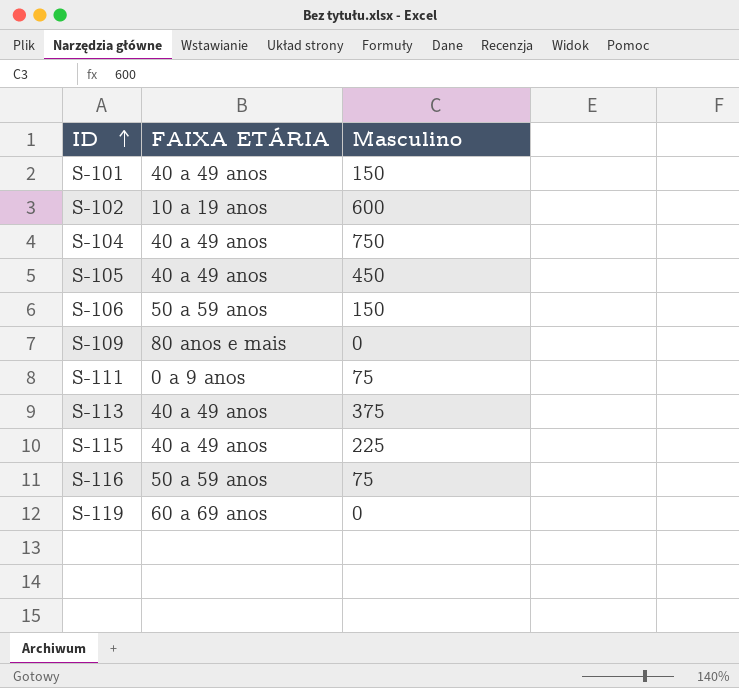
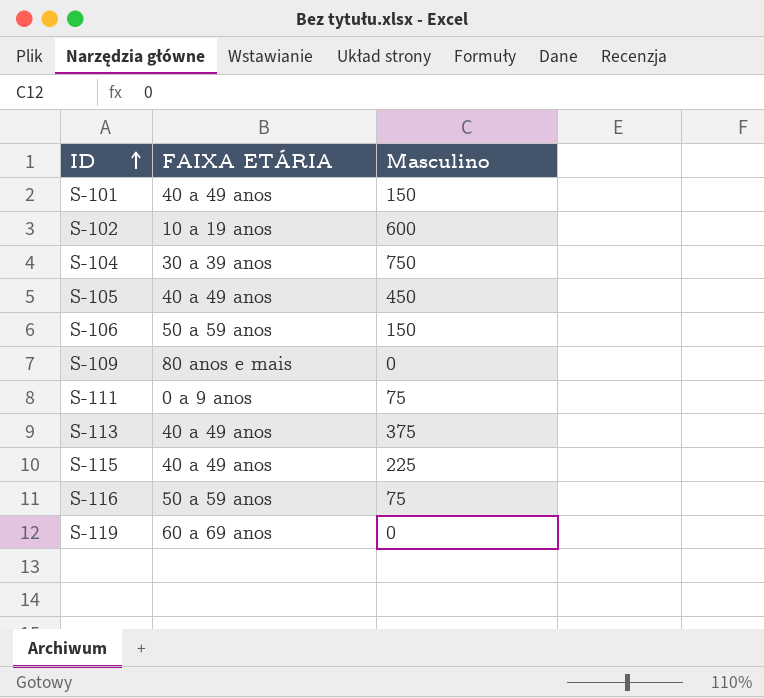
S-104 | FAIXA ETÁRIA: 40 a 49 anos -> 30 a 39 anos

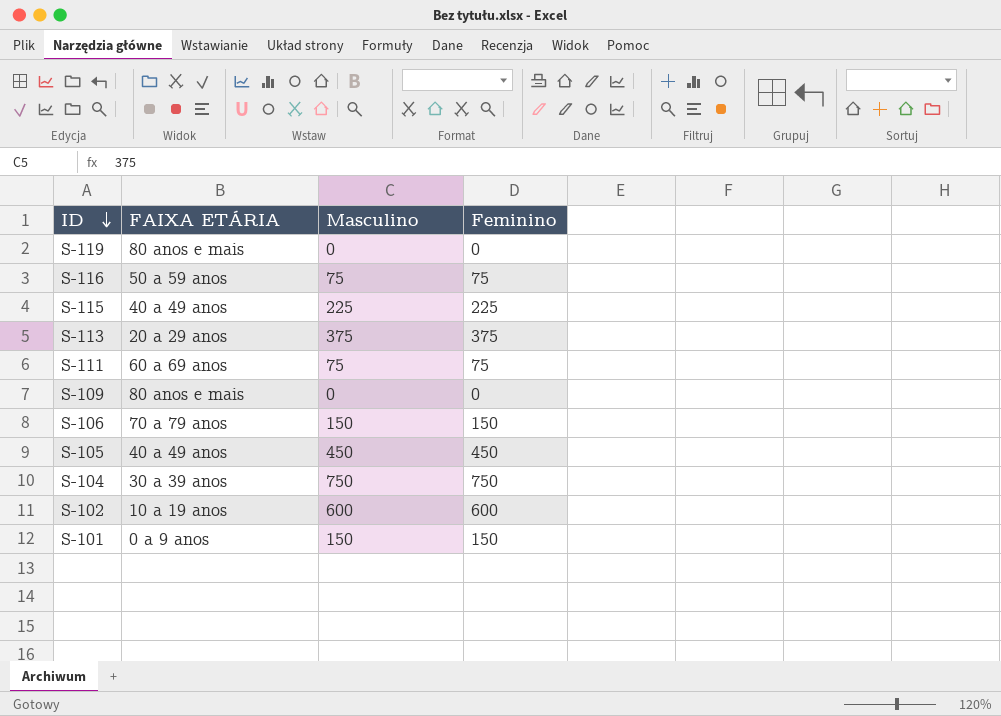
row order: ID ascending -> ID descending
column Feminino | position: none -> 4
S-119 | FAIXA ETÁRIA: 60 a 69 anos -> 80 anos e mais
S-113 | FAIXA ETÁRIA: 40 a 49 anos -> 20 a 29 anos
S-111 | FAIXA ETÁRIA: 0 a 9 anos -> 60 a 69 anos
S-106 | FAIXA ETÁRIA: 50 a 59 anos -> 70 a 79 anos
S-101 | FAIXA ETÁRIA: 40 a 49 anos -> 0 a 9 anos

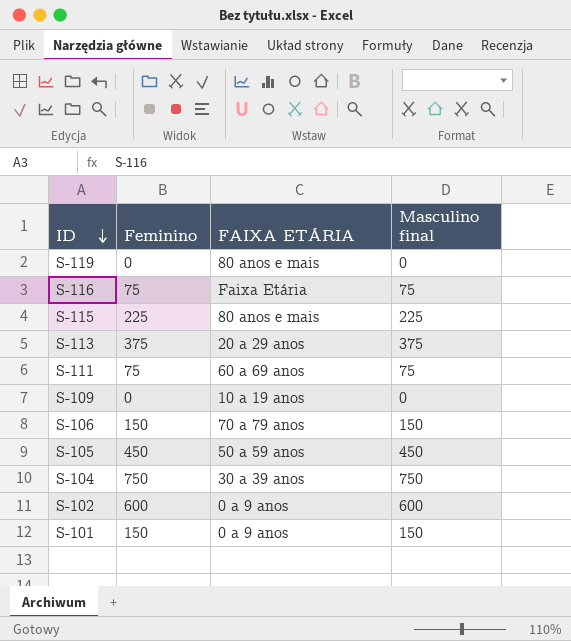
column Feminino | position: 4 -> 2
column name: Masculino -> Masculino final
S-116 | FAIXA ETÁRIA: 50 a 59 anos -> Faixa Etária
S-115 | FAIXA ETÁRIA: 40 a 49 anos -> 80 anos e mais
S-109 | FAIXA ETÁRIA: 80 anos e mais -> 10 a 19 anos
S-105 | FAIXA ETÁRIA: 40 a 49 anos -> 50 a 59 anos
S-102 | FAIXA ETÁRIA: 10 a 19 anos -> 0 a 9 anos

